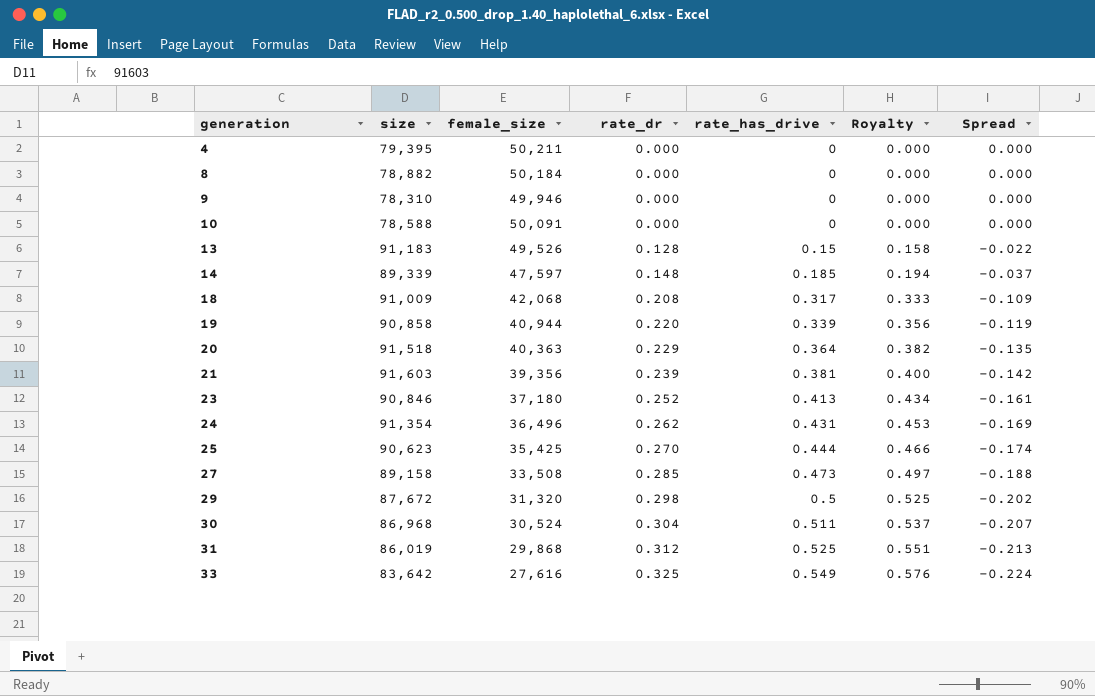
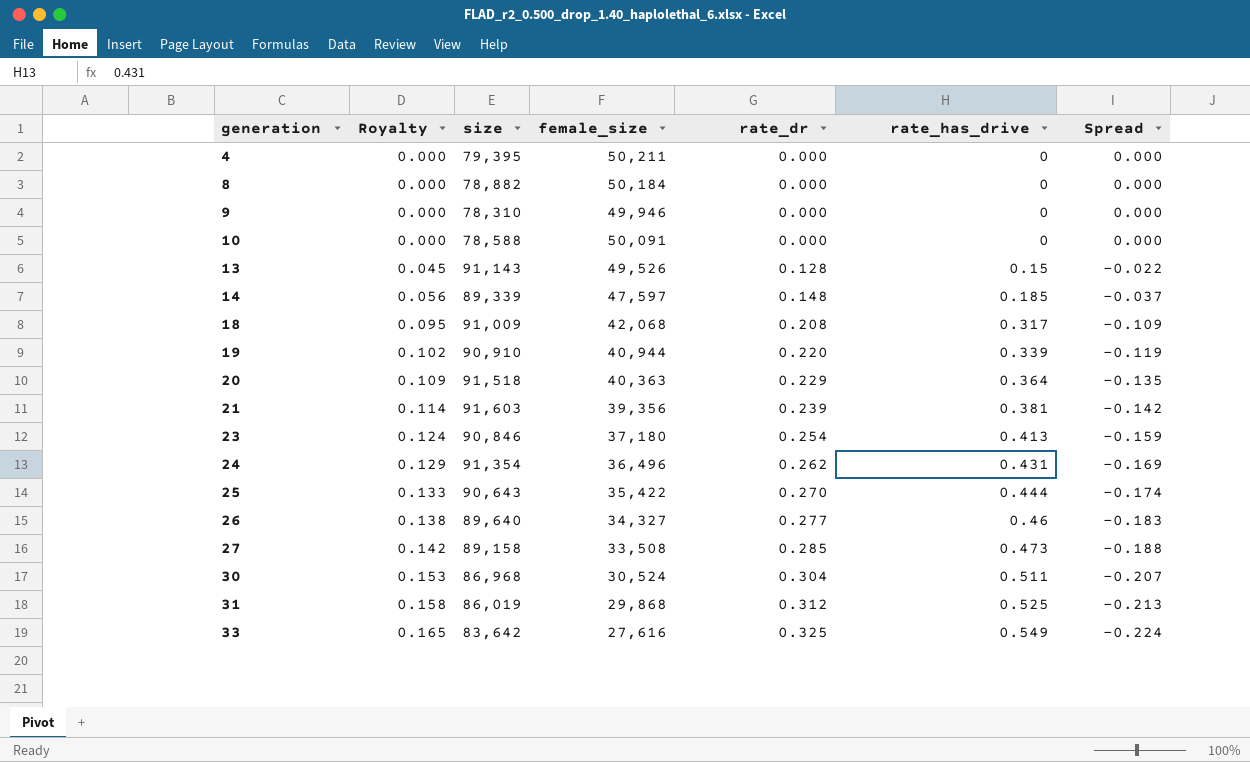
column Royalty | formula: [rate_has_drive] * 1.05 -> [rate_has_drive] * 0.3
column Royalty | position: 6 -> 2
row 29: 87,672 | 31,320 | 0.298 | 0.5 | 0.525 | -0.202 -> none
13 | size: 91,183 -> 91,143
19 | size: 90,858 -> 90,910
23 | rate_dr: 0.252 -> 0.254
23 | Spread: -0.161 -> -0.159
25 | size: 90,623 -> 90,643
25 | female_size: 35,425 -> 35,422
row 26: none -> 0.138 | 89,640 | 34,327 | 0.277 | 0.46 | -0.183

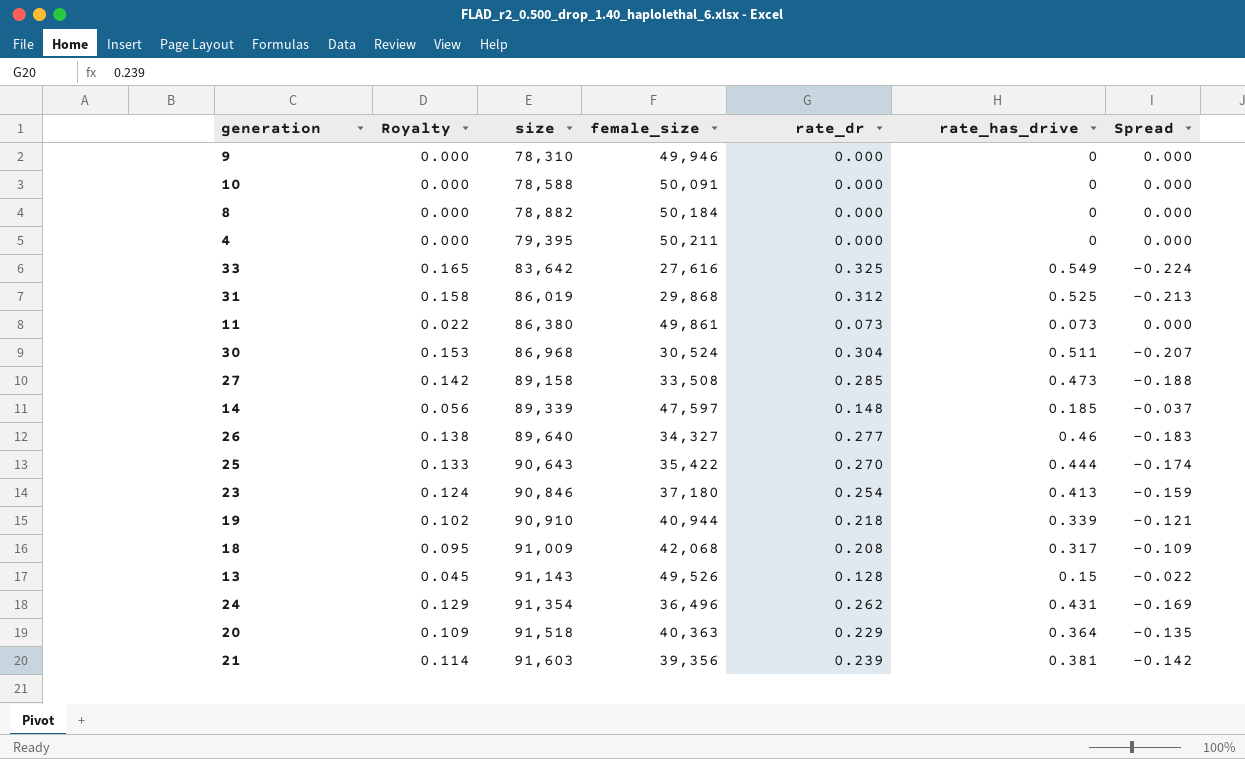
row order: generation ascending -> size ascending
row 11: none -> 0.022 | 86,380 | 49,861 | 0.073 | 0.073 | 0.000
19 | rate_dr: 0.220 -> 0.218
19 | Spread: -0.119 -> -0.121

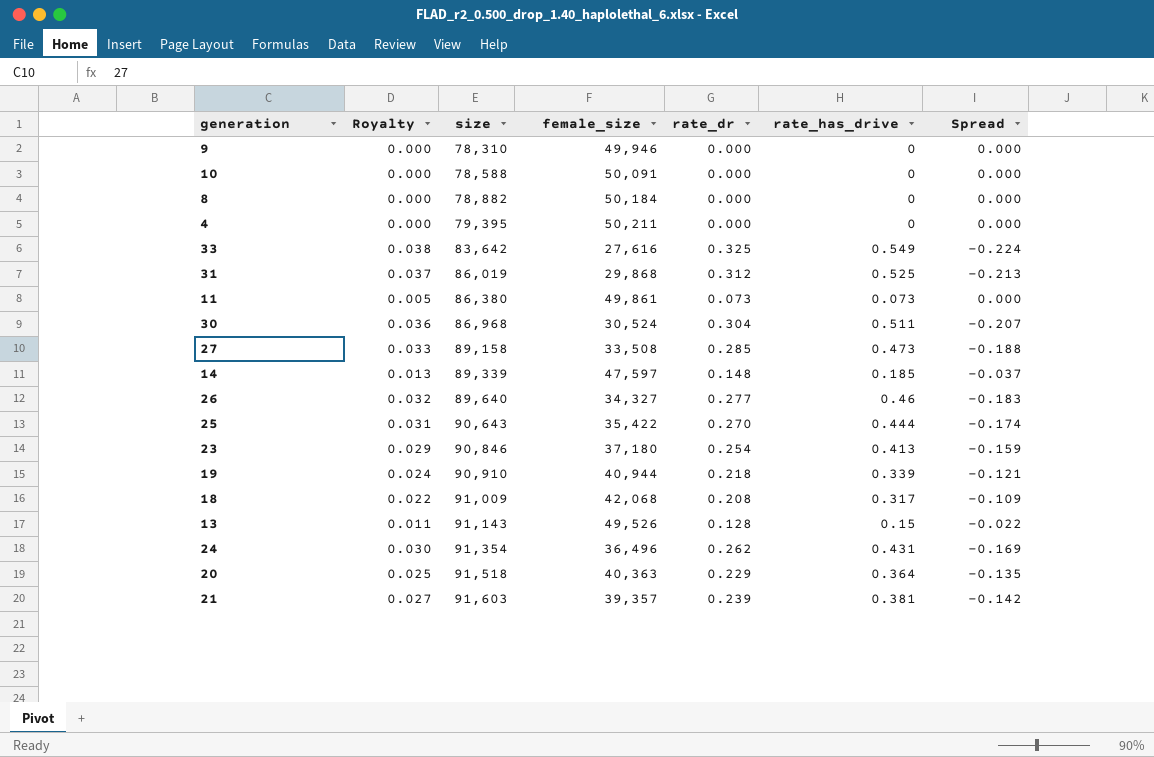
column Royalty | formula: [rate_has_drive] * 0.3 -> [rate_has_drive] * 0.07
21 | female_size: 39,356 -> 39,357

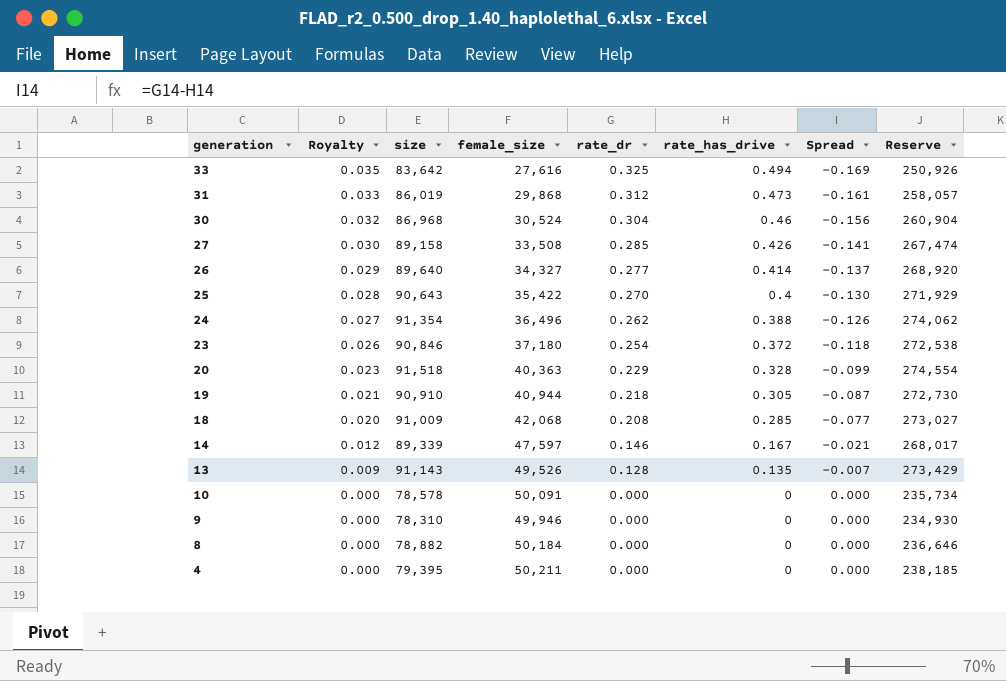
row order: size ascending -> generation descending
column Reserve | formula: none -> [size] * 3
row 11: 0.005 | 86,380 | 49,861 | 0.073 | 0.073 | 0.000 -> none
row 21: 0.027 | 91,603 | 39,357 | 0.239 | 0.381 | -0.142 -> none
33 | Royalty: 0.038 -> 0.035
33 | rate_has_drive: 0.549 -> 0.494
33 | Spread: -0.224 -> -0.169
31 | Royalty: 0.037 -> 0.033
31 | rate_has_drive: 0.525 -> 0.473
31 | Spread: -0.213 -> -0.161
30 | Royalty: 0.036 -> 0.032
30 | rate_has_drive: 0.511 -> 0.46
30 | Spread: -0.207 -> -0.156
27 | Royalty: 0.033 -> 0.030
27 | rate_has_drive: 0.473 -> 0.426
27 | Spread: -0.188 -> -0.141
26 | Royalty: 0.032 -> 0.029
26 | rate_has_drive: 0.46 -> 0.414
26 | Spread: -0.183 -> -0.137
25 | Royalty: 0.031 -> 0.028
25 | rate_has_drive: 0.444 -> 0.4
25 | Spread: -0.174 -> -0.130
24 | Royalty: 0.030 -> 0.027
24 | rate_has_drive: 0.431 -> 0.388
24 | Spread: -0.169 -> -0.126
23 | Royalty: 0.029 -> 0.026
23 | rate_has_drive: 0.413 -> 0.372
23 | Spread: -0.159 -> -0.118
20 | Royalty: 0.025 -> 0.023
20 | rate_has_drive: 0.364 -> 0.328
20 | Spread: -0.135 -> -0.099
19 | Royalty: 0.024 -> 0.021
19 | rate_has_drive: 0.339 -> 0.305
19 | Spread: -0.121 -> -0.087
18 | Royalty: 0.022 -> 0.020
18 | rate_has_drive: 0.317 -> 0.285
18 | Spread: -0.109 -> -0.077
14 | Royalty: 0.013 -> 0.012
14 | rate_dr: 0.148 -> 0.146
14 | rate_has_drive: 0.185 -> 0.167
14 | Spread: -0.037 -> -0.021
13 | Royalty: 0.011 -> 0.009
13 | rate_has_drive: 0.15 -> 0.135
13 | Spread: -0.022 -> -0.007
10 | size: 78,588 -> 78,578

